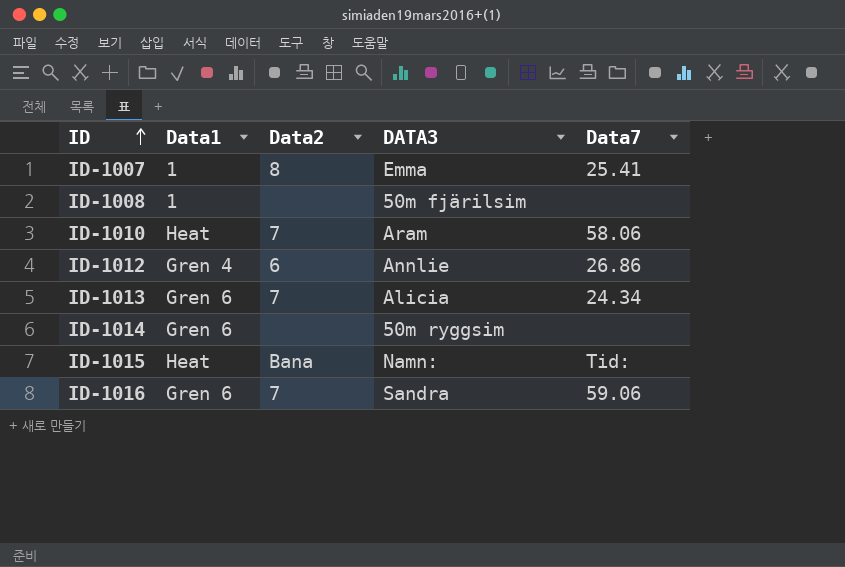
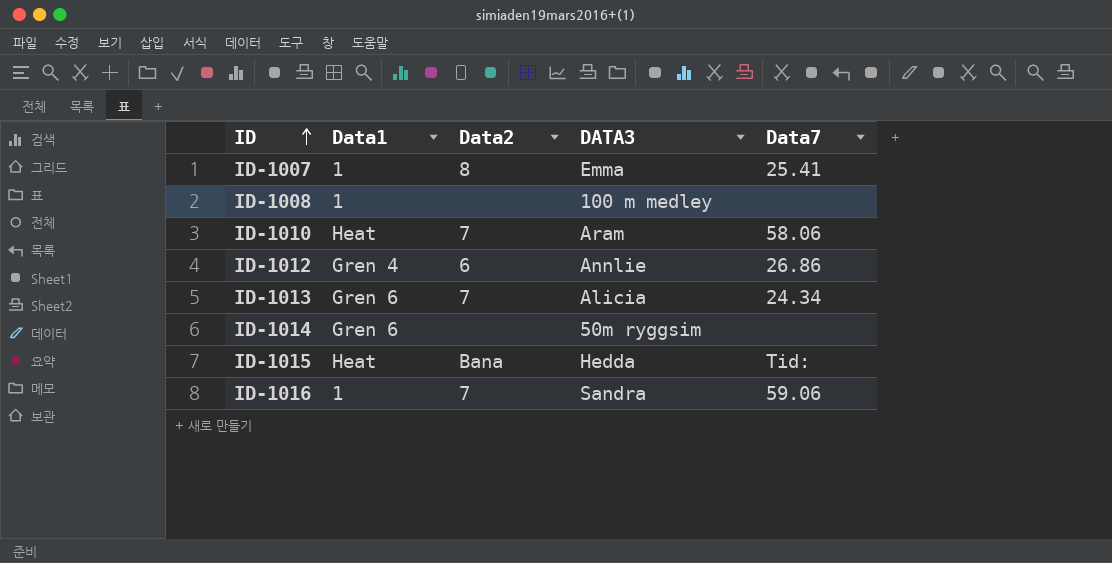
ID-1008 | DATA3: 50m fjärilsim -> 100 m medley
ID-1015 | DATA3: Namn: -> Hedda
ID-1016 | Data1: Gren 6 -> 1

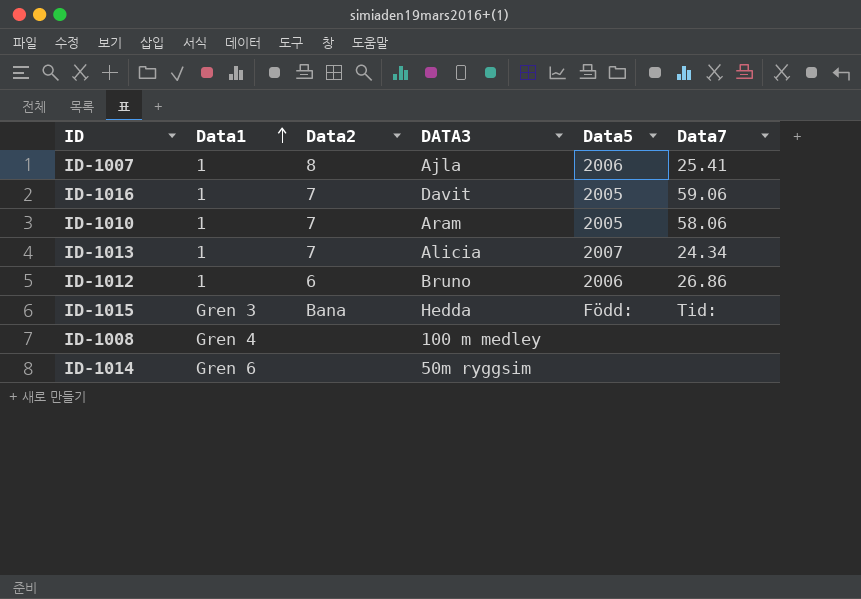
row order: ID ascending -> Data1 ascending
column Data5 | position: none -> 5
ID-1007 | DATA3: Emma -> Ajla
ID-1016 | DATA3: Sandra -> Davit
ID-1010 | Data1: Heat -> 1
ID-1013 | Data1: Gren 6 -> 1
ID-1012 | Data1: Gren 4 -> 1
ID-1012 | DATA3: Annlie -> Bruno
ID-1015 | Data1: Heat -> Gren 3
ID-1008 | Data1: 1 -> Gren 4

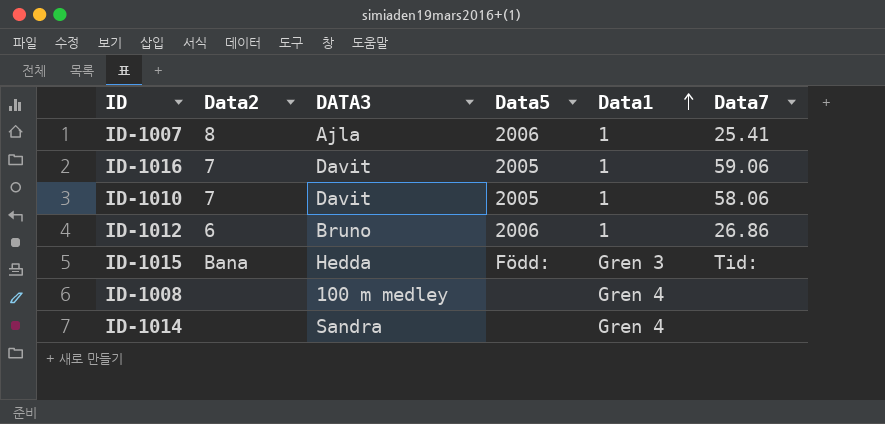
column Data1 | position: 2 -> 5
row ID-1013: 1 | 7 | Alicia | 2007 | 24.34 -> none
ID-1010 | DATA3: Aram -> Davit
ID-1014 | DATA3: 50m ryggsim -> Sandra
ID-1014 | Data1: Gren 6 -> Gren 4

